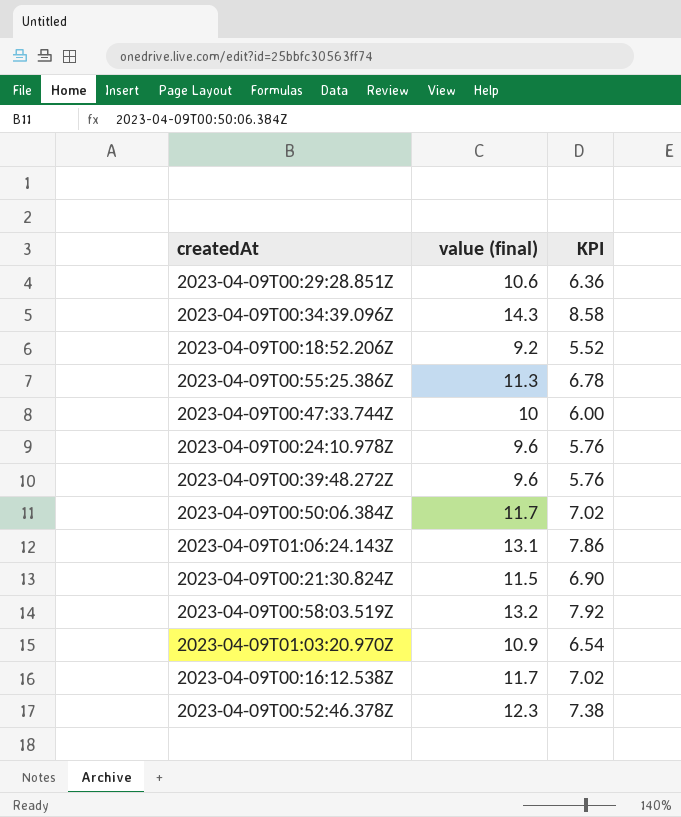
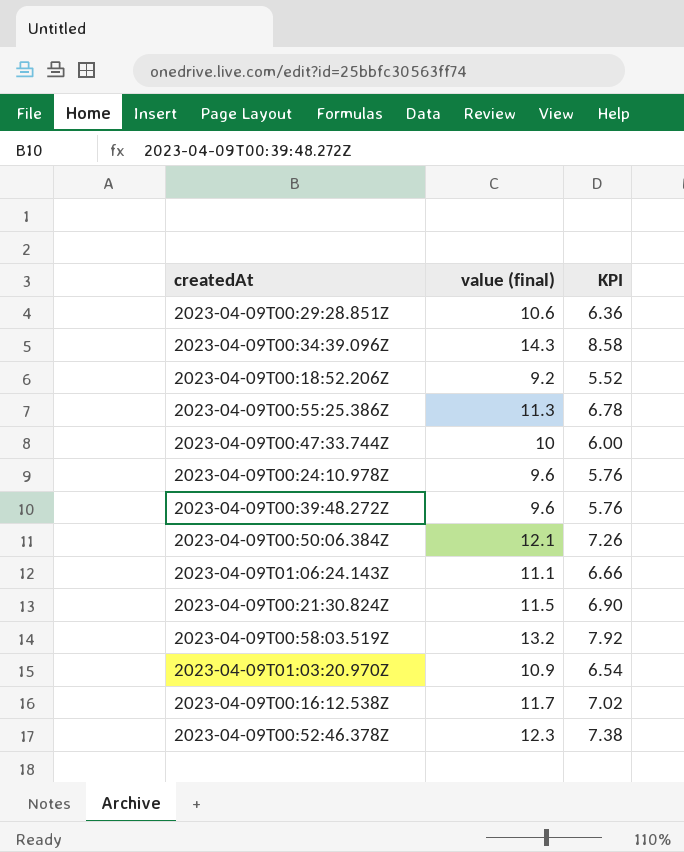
2023-04-09T00:50:06.384Z | value (final): 11.7 -> 12.1
2023-04-09T00:50:06.384Z | KPI: 7.02 -> 7.26
2023-04-09T01:06:24.143Z | value (final): 13.1 -> 11.1
2023-04-09T01:06:24.143Z | KPI: 7.86 -> 6.66

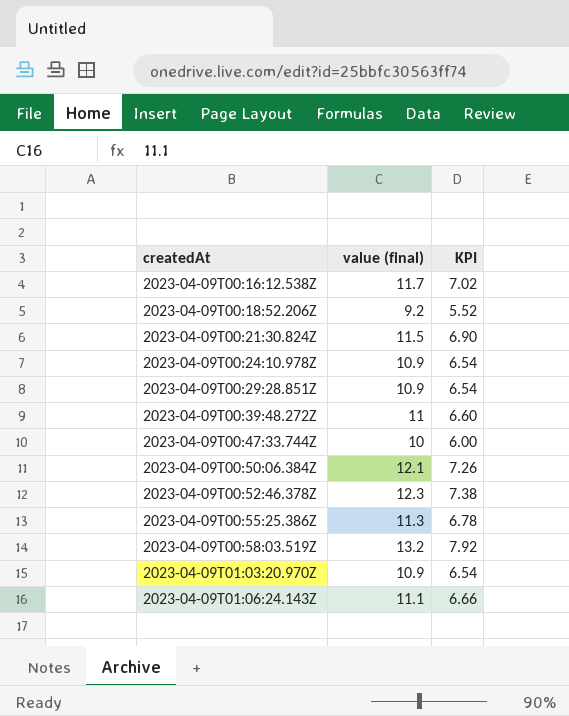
row order: none -> createdAt ascending
row 2023-04-09T00:34:39.096Z: 14.3 | 8.58 -> none
2023-04-09T00:24:10.978Z | value (final): 9.6 -> 10.9
2023-04-09T00:24:10.978Z | KPI: 5.76 -> 6.54
2023-04-09T00:29:28.851Z | value (final): 10.6 -> 10.9
2023-04-09T00:29:28.851Z | KPI: 6.36 -> 6.54
2023-04-09T00:39:48.272Z | value (final): 9.6 -> 11
2023-04-09T00:39:48.272Z | KPI: 5.76 -> 6.60

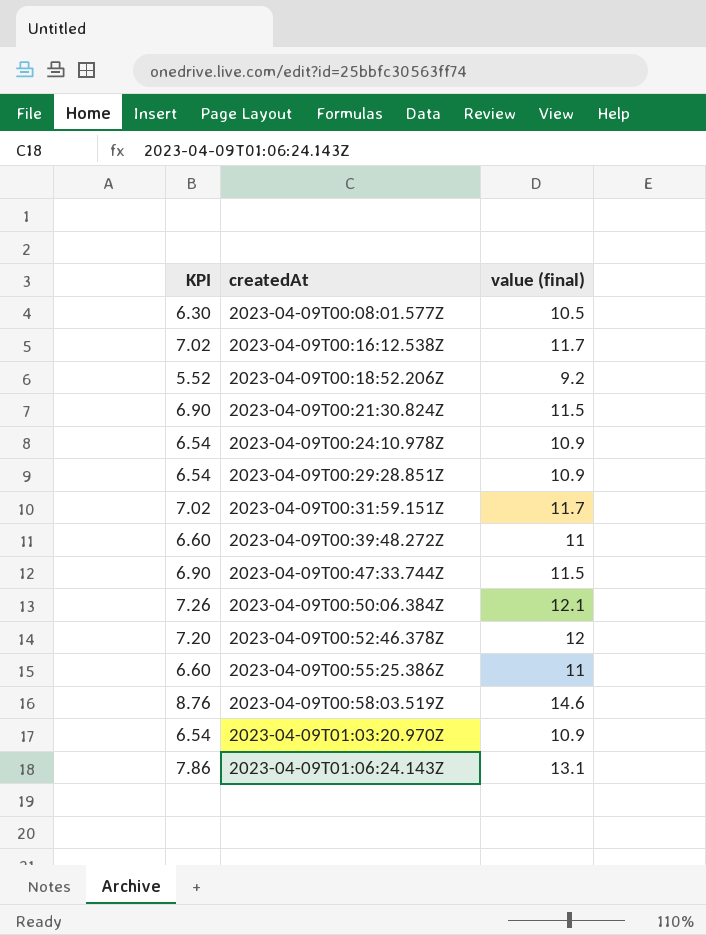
column KPI | position: 3 -> 1
row 2023-04-09T00:08:01.577Z: none -> 6.30 | 10.5
row 2023-04-09T00:31:59.151Z: none -> 7.02 | 11.7
2023-04-09T00:47:33.744Z | KPI: 6.00 -> 6.90
2023-04-09T00:47:33.744Z | value (final): 10 -> 11.5
2023-04-09T00:52:46.378Z | KPI: 7.38 -> 7.20
2023-04-09T00:52:46.378Z | value (final): 12.3 -> 12
2023-04-09T00:55:25.386Z | KPI: 6.78 -> 6.60
2023-04-09T00:55:25.386Z | value (final): 11.3 -> 11
2023-04-09T00:58:03.519Z | KPI: 7.92 -> 8.76
2023-04-09T00:58:03.519Z | value (final): 13.2 -> 14.6
2023-04-09T01:06:24.143Z | KPI: 6.66 -> 7.86
2023-04-09T01:06:24.143Z | value (final): 11.1 -> 13.1

